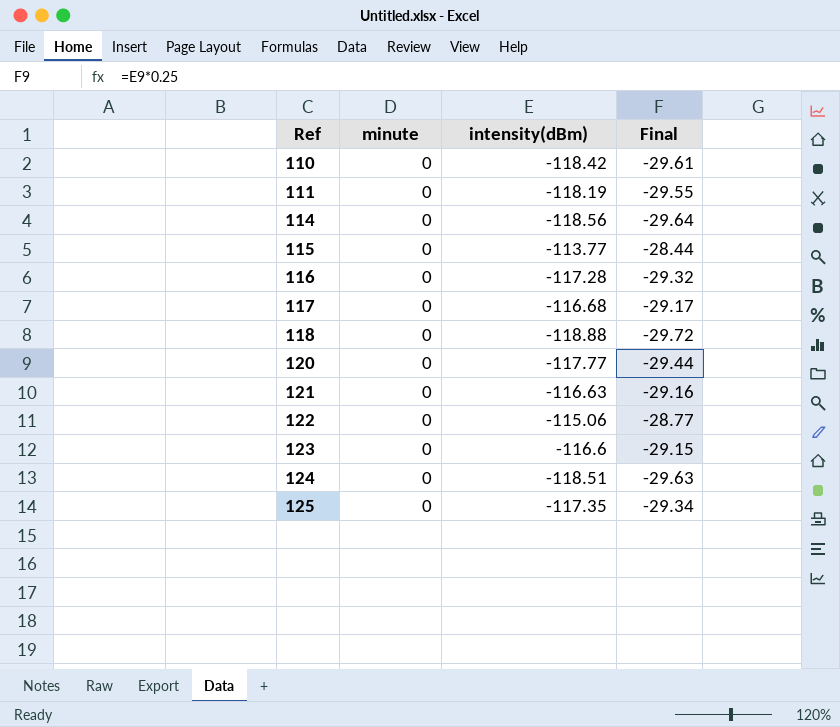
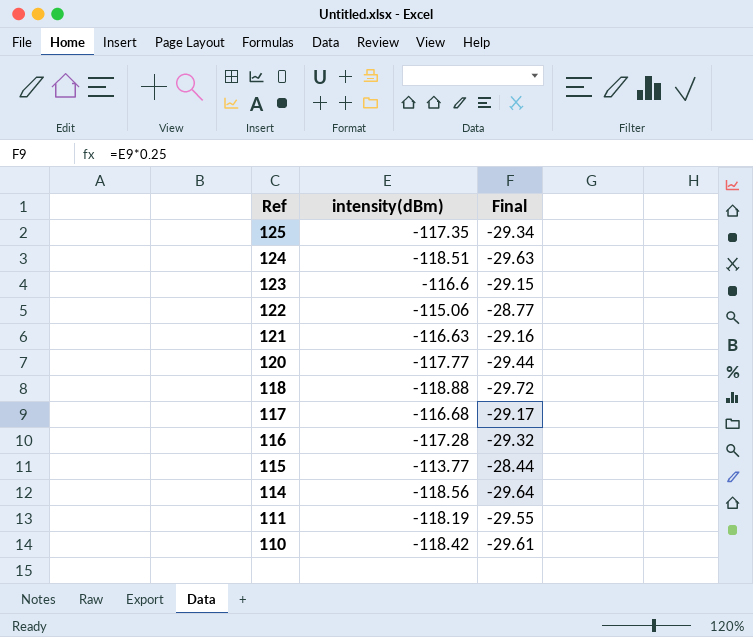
row order: Ref ascending -> Ref descending
column minute | position: 2 -> none

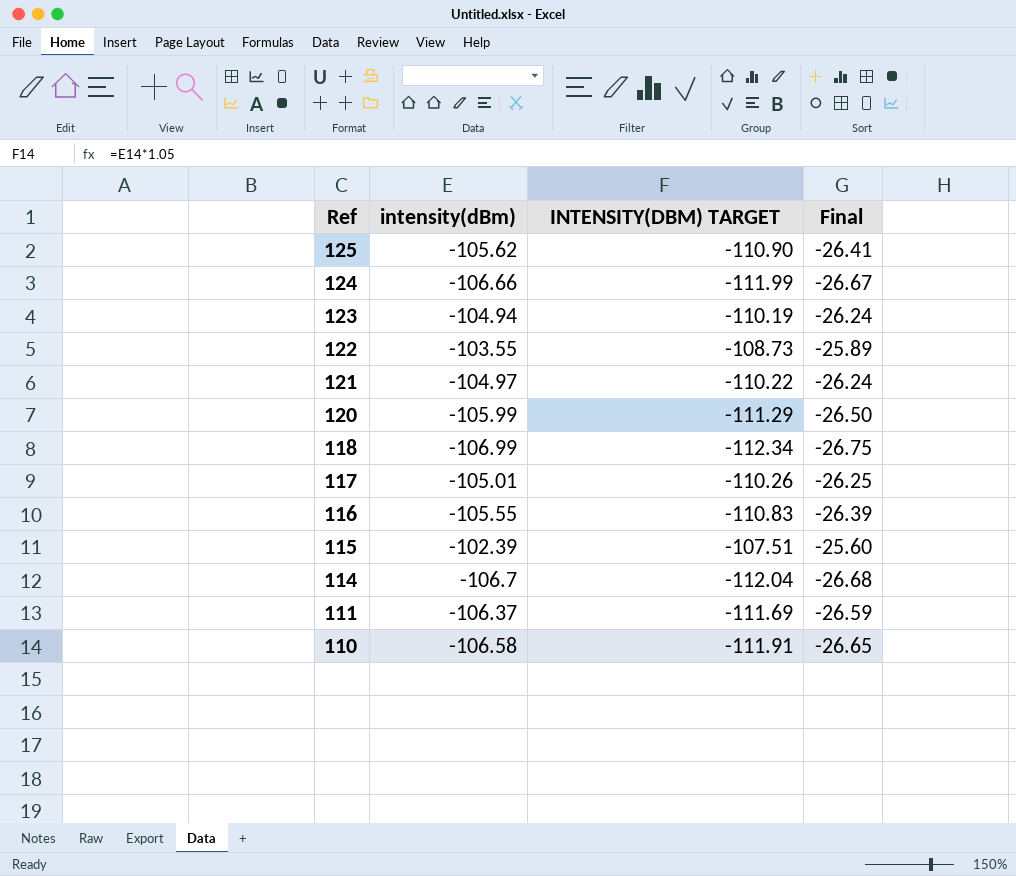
column INTENSITY(DBM) TARGET | formula: none -> [intensity(dBm)] * 1.05
125 | intensity(dBm): -117.35 -> -105.62
125 | Final: -29.34 -> -26.41
124 | intensity(dBm): -118.51 -> -106.66
124 | Final: -29.63 -> -26.67
123 | intensity(dBm): -116.6 -> -104.94
123 | Final: -29.15 -> -26.24
122 | intensity(dBm): -115.06 -> -103.55
122 | Final: -28.77 -> -25.89
121 | intensity(dBm): -116.63 -> -104.97
121 | Final: -29.16 -> -26.24
120 | intensity(dBm): -117.77 -> -105.99
120 | Final: -29.44 -> -26.50
118 | intensity(dBm): -118.88 -> -106.99
118 | Final: -29.72 -> -26.75
117 | intensity(dBm): -116.68 -> -105.01
117 | Final: -29.17 -> -26.25
116 | intensity(dBm): -117.28 -> -105.55
116 | Final: -29.32 -> -26.39
115 | intensity(dBm): -113.77 -> -102.39
115 | Final: -28.44 -> -25.60
114 | intensity(dBm): -118.56 -> -106.7
114 | Final: -29.64 -> -26.68
111 | intensity(dBm): -118.19 -> -106.37
111 | Final: -29.55 -> -26.59
110 | intensity(dBm): -118.42 -> -106.58
110 | Final: -29.61 -> -26.65

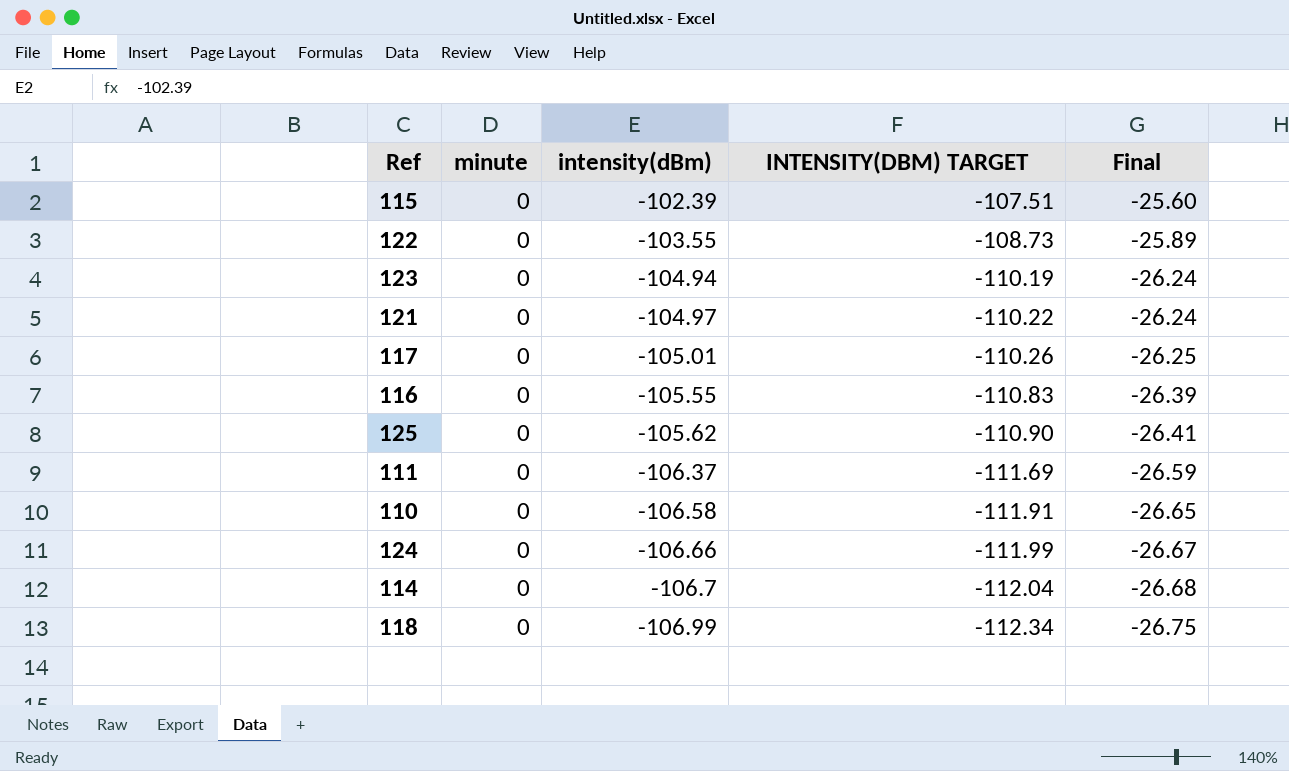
row order: Ref descending -> intensity(dBm) descending
column minute | position: none -> 2
row 120: -105.99 | -111.29 | -26.50 -> none

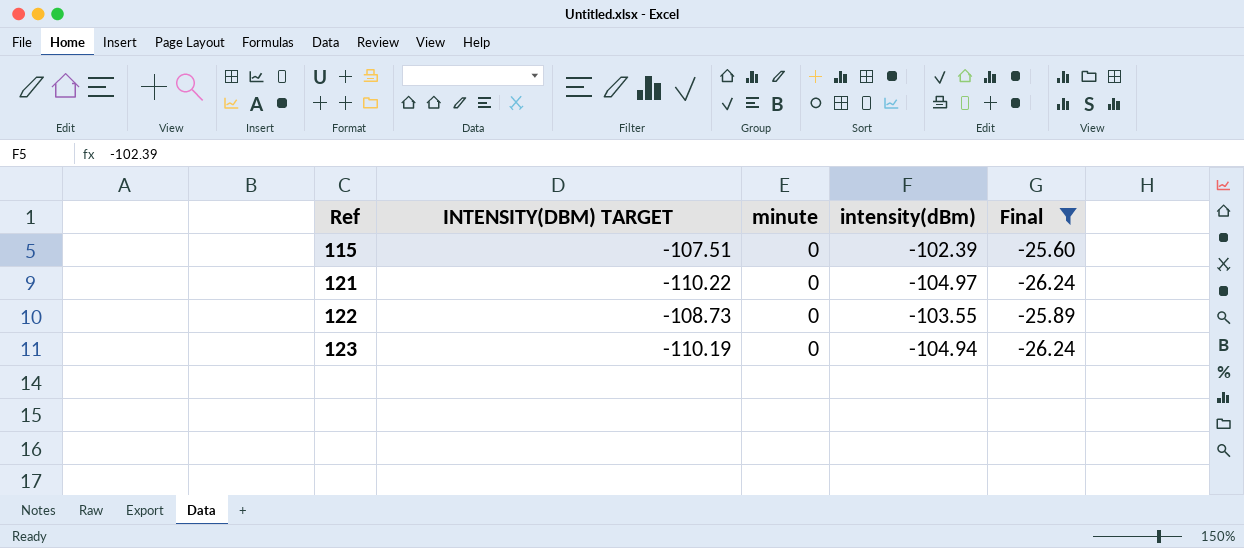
filter: none -> Final >= -26.24
row order: intensity(dBm) descending -> Ref ascending
column INTENSITY(DBM) TARGET | position: 4 -> 2

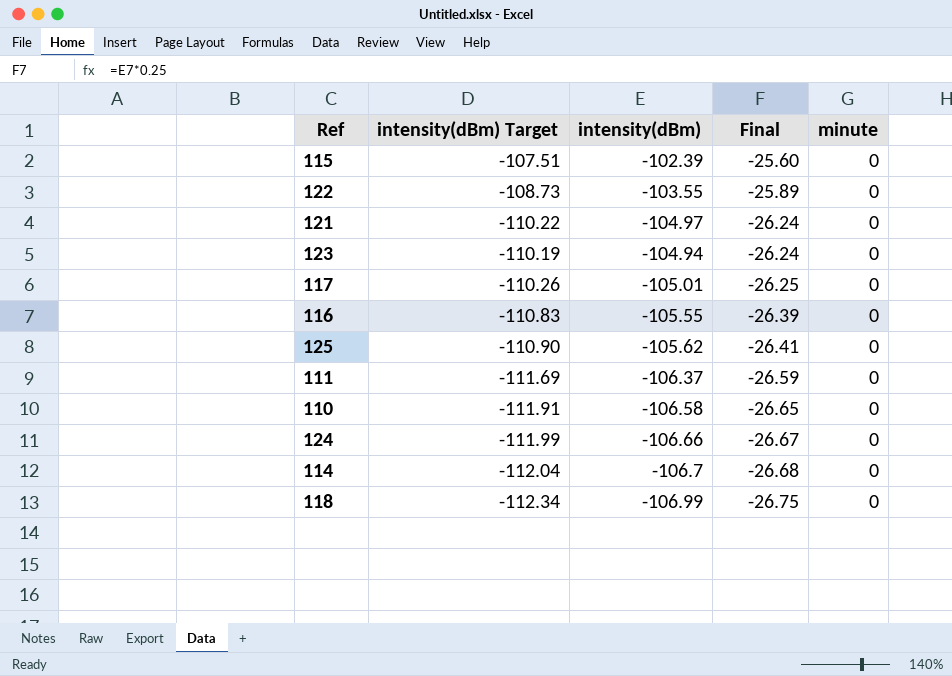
filter: Final >= -26.24 -> none
row order: Ref ascending -> Final descending
column name: INTENSITY(DBM) TARGET -> intensity(dBm) Target
column minute | position: 3 -> 5

